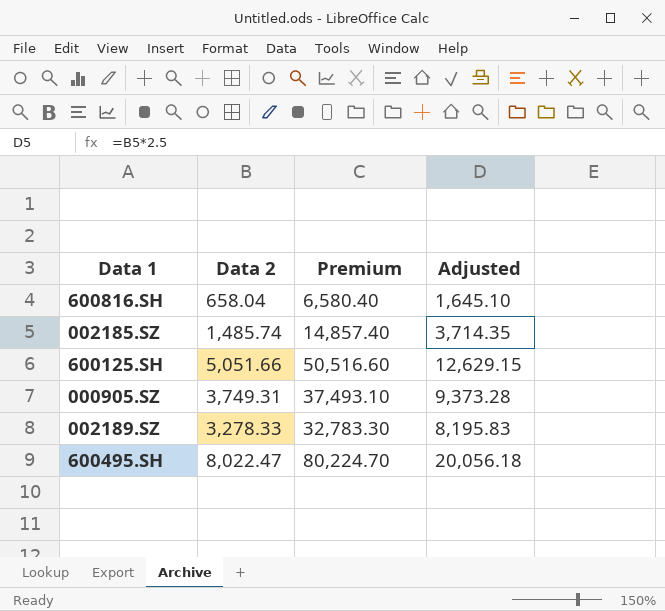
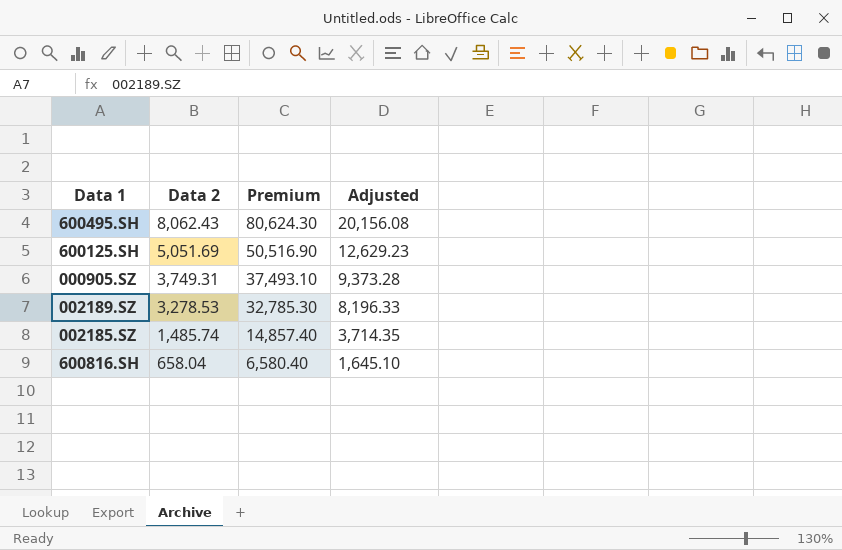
row order: none -> Data 2 descending
600495.SH | Data 2: 8,022.47 -> 8,062.43
600495.SH | Premium: 80,224.70 -> 80,624.30
600495.SH | Adjusted: 20,056.18 -> 20,156.08
600125.SH | Data 2: 5,051.66 -> 5,051.69
600125.SH | Premium: 50,516.60 -> 50,516.90
600125.SH | Adjusted: 12,629.15 -> 12,629.23
002189.SZ | Data 2: 3,278.33 -> 3,278.53
002189.SZ | Premium: 32,783.30 -> 32,785.30
002189.SZ | Adjusted: 8,195.83 -> 8,196.33

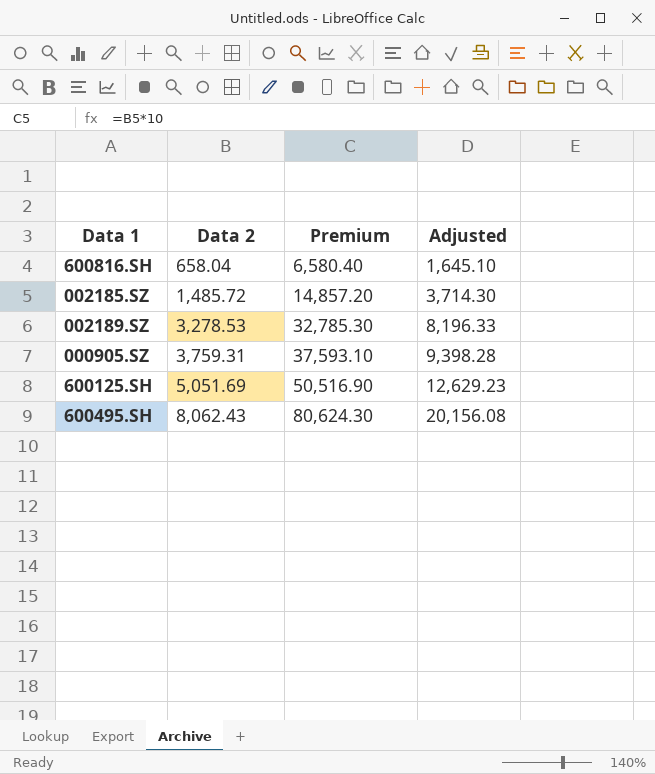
row order: Data 2 descending -> Data 2 ascending
002185.SZ | Data 2: 1,485.74 -> 1,485.72
002185.SZ | Premium: 14,857.40 -> 14,857.20
002185.SZ | Adjusted: 3,714.35 -> 3,714.30
000905.SZ | Data 2: 3,749.31 -> 3,759.31
000905.SZ | Premium: 37,493.10 -> 37,593.10
000905.SZ | Adjusted: 9,373.28 -> 9,398.28

